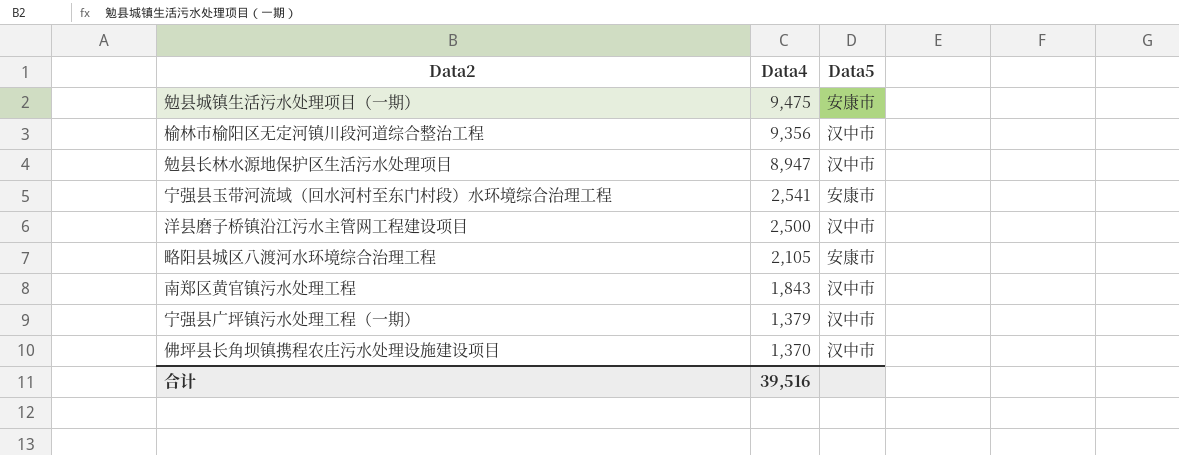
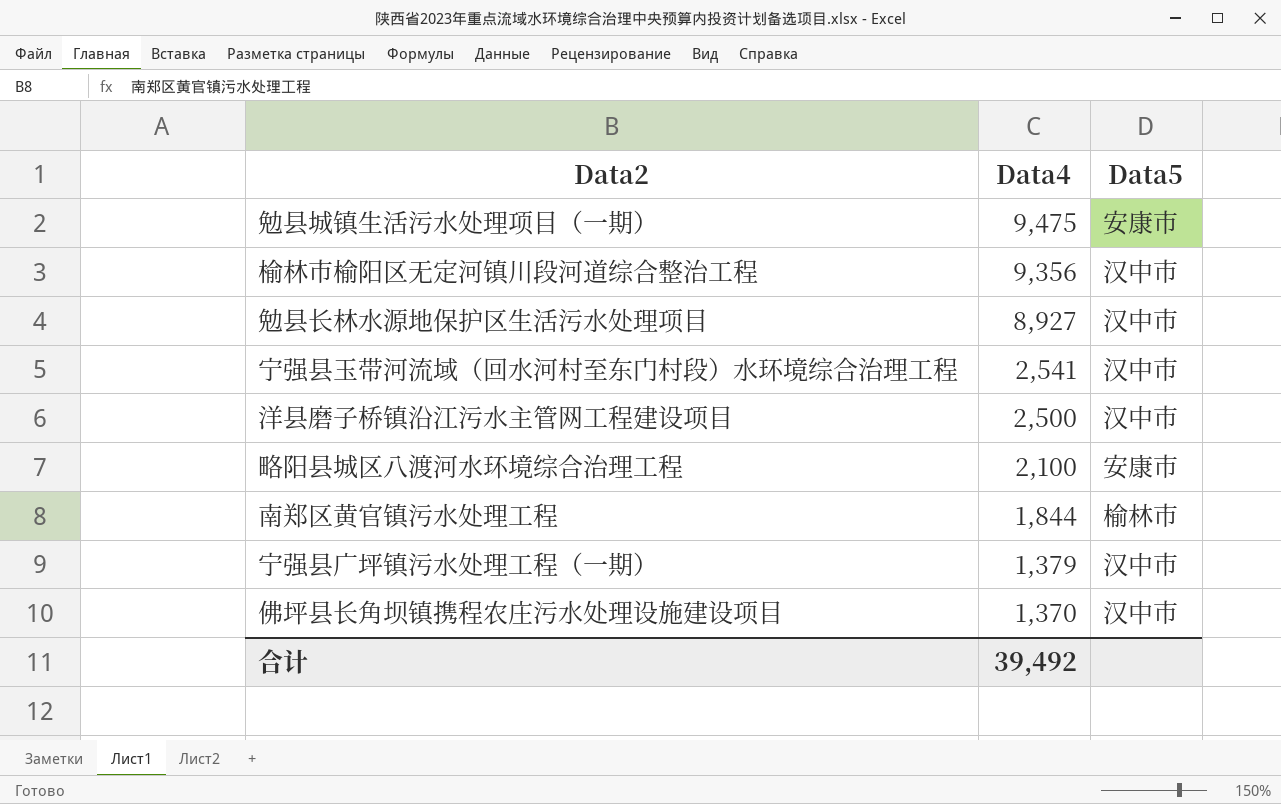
勉县长林水源地保护区生活污水处理项目 | Data4: 8,947 -> 8,927
宁强县玉带河流域（回水河村至东门村段）水环境综合治理工程 | Data5: 安康市 -> 汉中市
略阳县城区八渡河水环境综合治理工程 | Data4: 2,105 -> 2,100
南郑区黄官镇污水处理工程 | Data4: 1,843 -> 1,844
南郑区黄官镇污水处理工程 | Data5: 汉中市 -> 榆林市
合计 | Data4: 39,516 -> 39,492

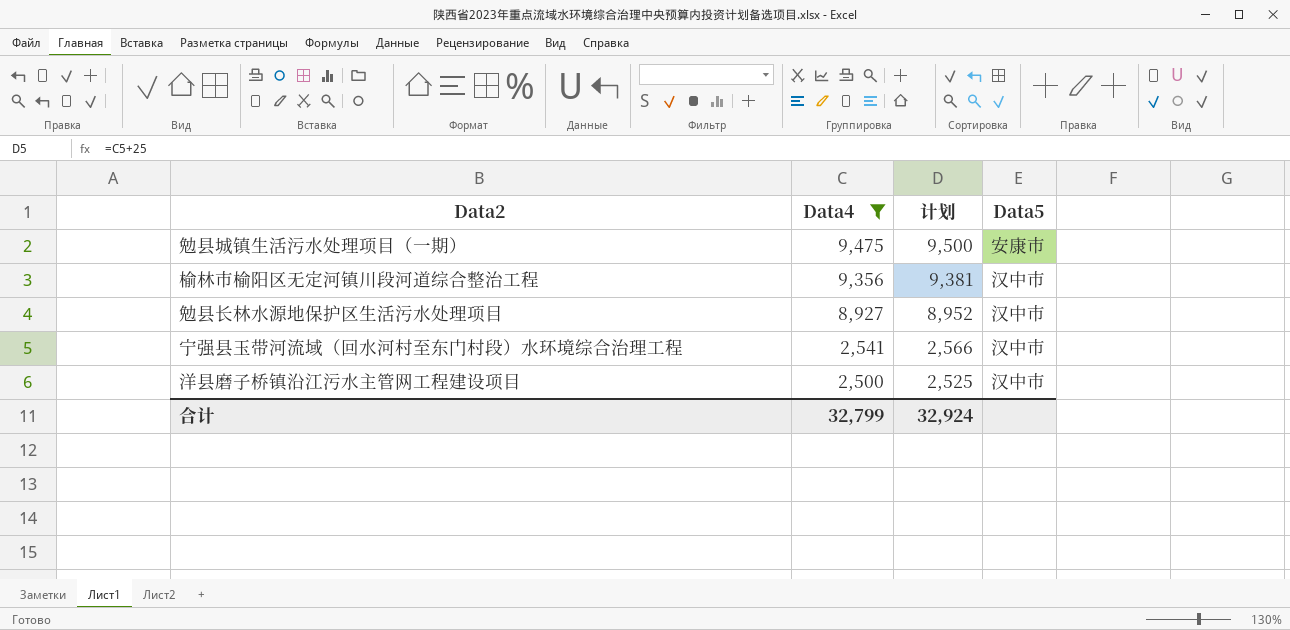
filter: none -> Data4 >= 2,500
column 计划 | formula: none -> [Data4] + 25
合计 | Data4: 39,492 -> 32,799

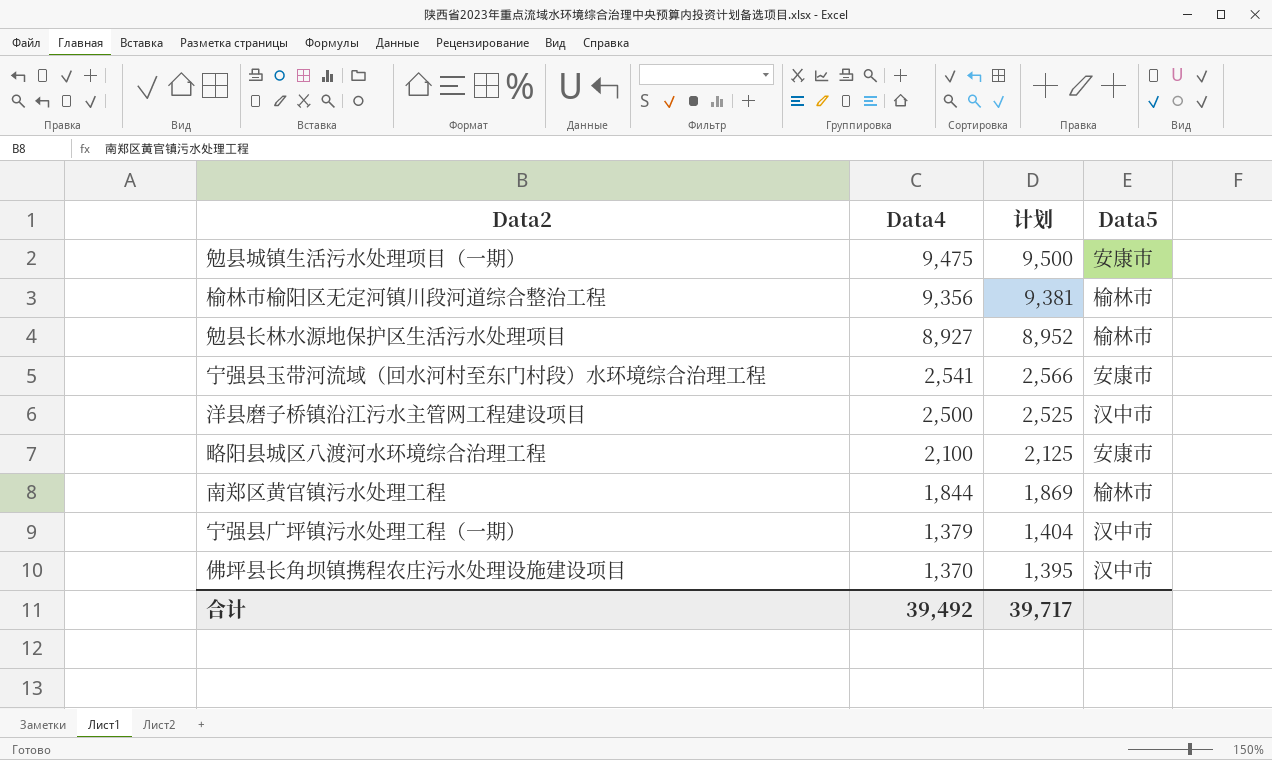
filter: Data4 >= 2,500 -> none
榆林市榆阳区无定河镇川段河道综合整治工程 | Data5: 汉中市 -> 榆林市
勉县长林水源地保护区生活污水处理项目 | Data5: 汉中市 -> 榆林市
宁强县玉带河流域（回水河村至东门村段）水环境综合治理工程 | Data5: 汉中市 -> 安康市
合计 | Data4: 32,799 -> 39,492
合计 | 计划: 32,924 -> 39,717

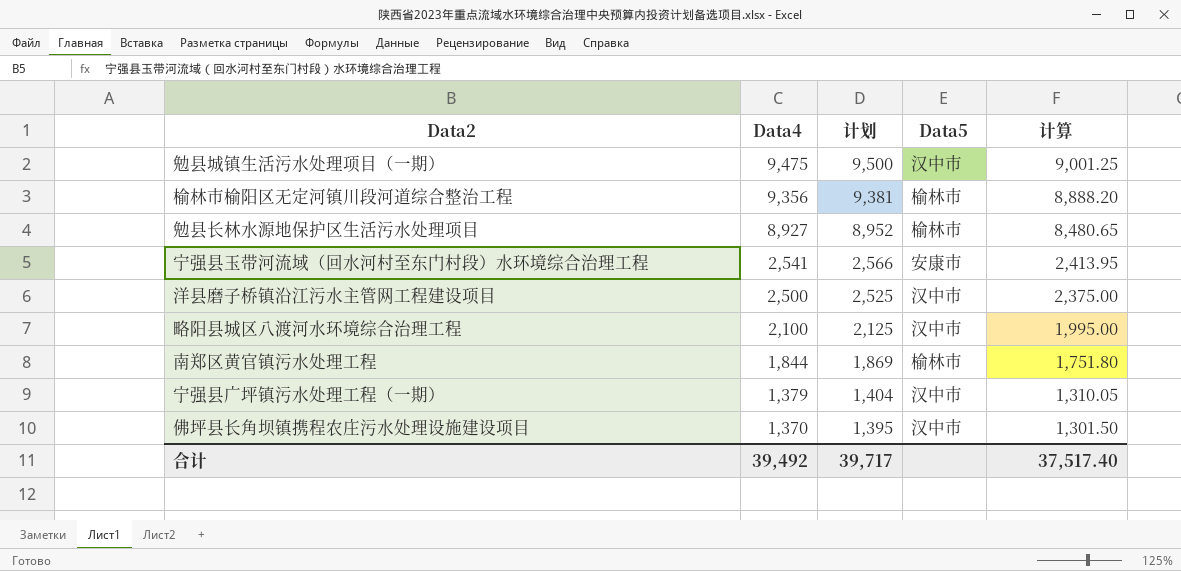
column 计算 | formula: none -> [Data4] * 0.95
勉县城镇生活污水处理项目（一期） | Data5: 安康市 -> 汉中市
略阳县城区八渡河水环境综合治理工程 | Data5: 安康市 -> 汉中市

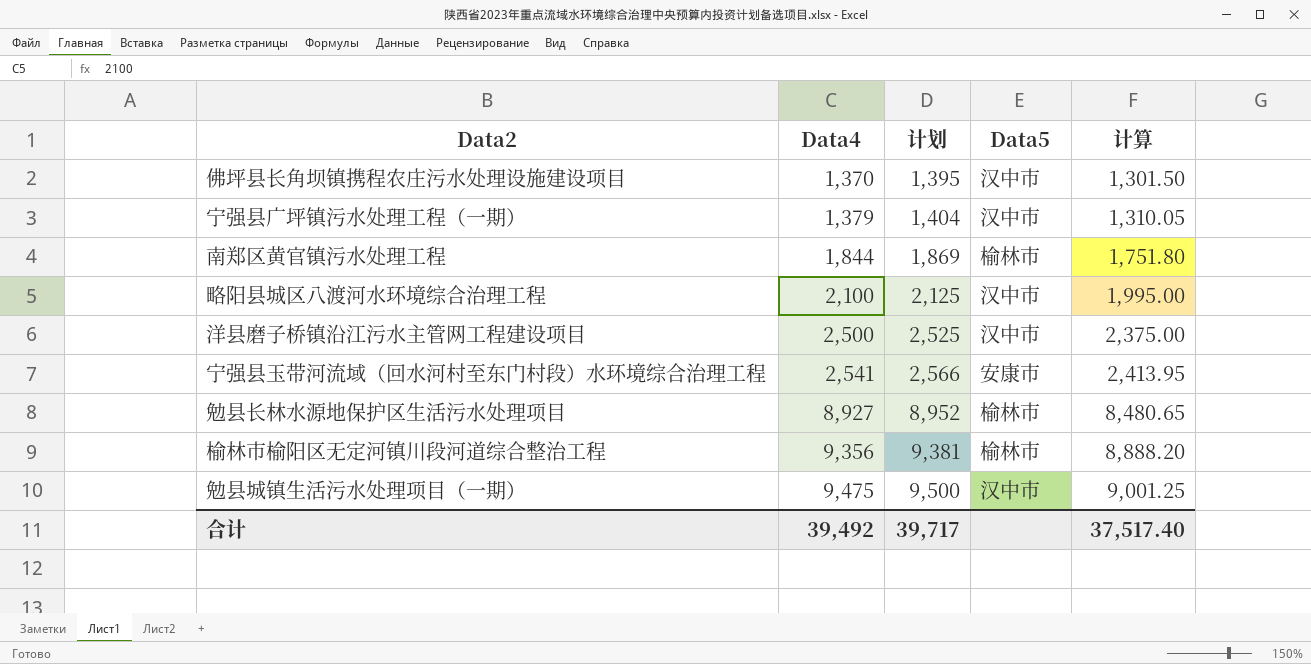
row order: Data4 descending -> Data4 ascending

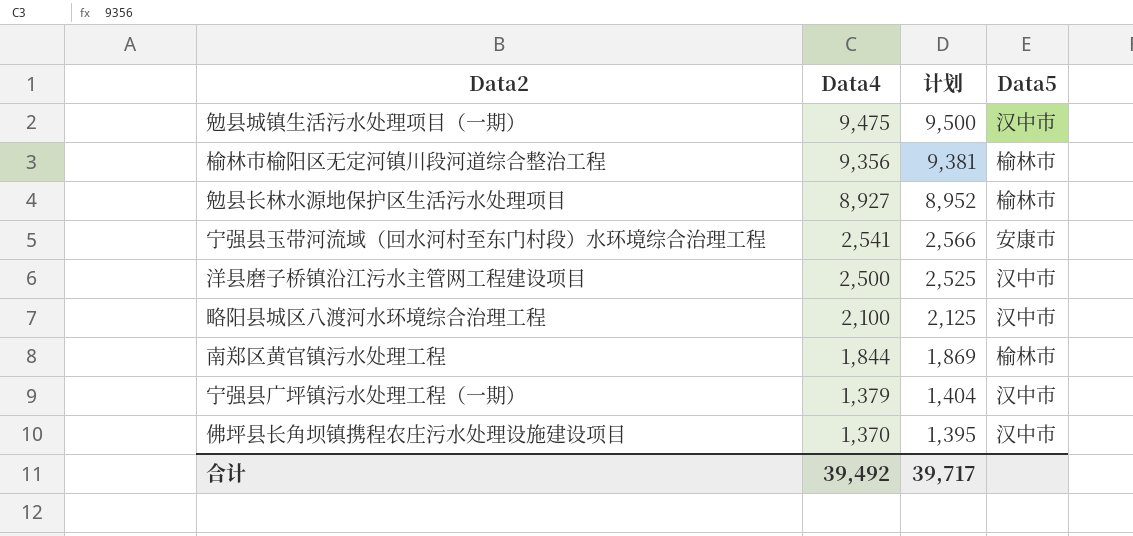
row order: Data4 ascending -> Data4 descending
column 计算 | formula: [Data4] * 0.95 -> none

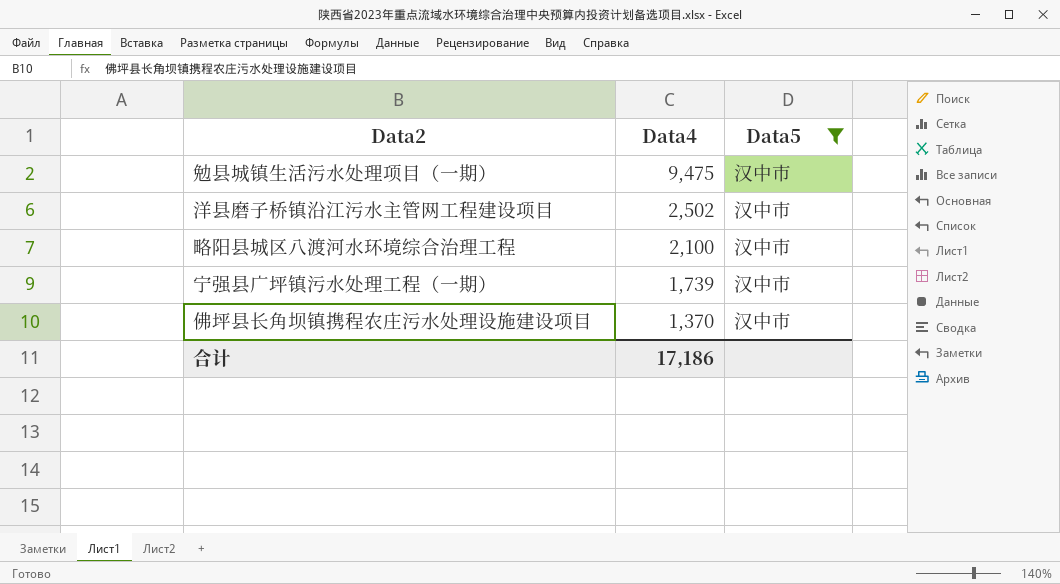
filter: none -> Data5 = 汉中市
column 计划 | formula: [Data4] + 25 -> none
洋县磨子桥镇沿江污水主管网工程建设项目 | Data4: 2,500 -> 2,502
宁强县广坪镇污水处理工程（一期） | Data4: 1,379 -> 1,739
合计 | Data4: 39,492 -> 17,186

